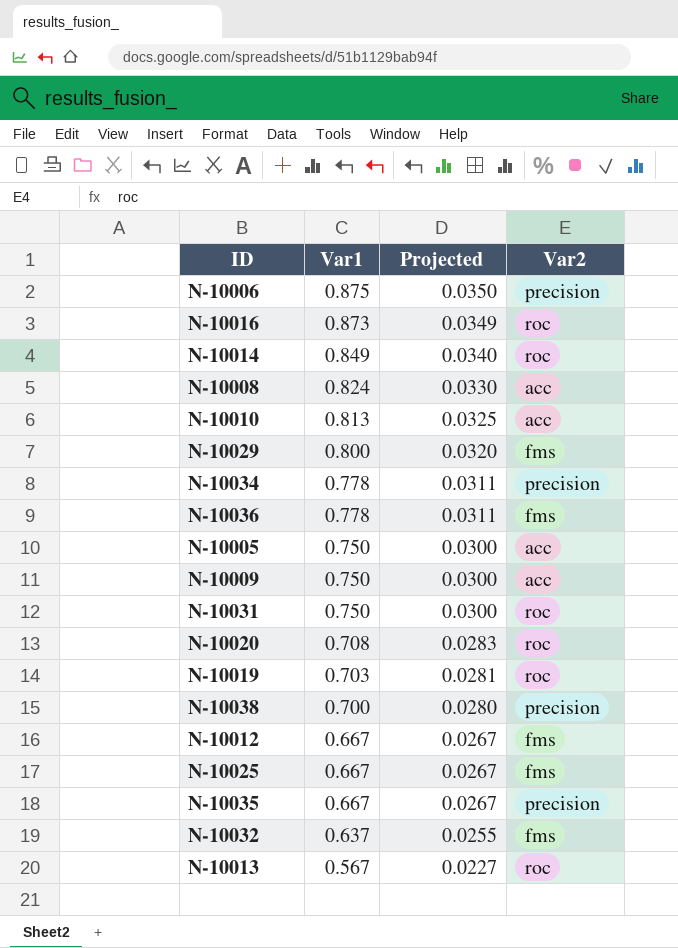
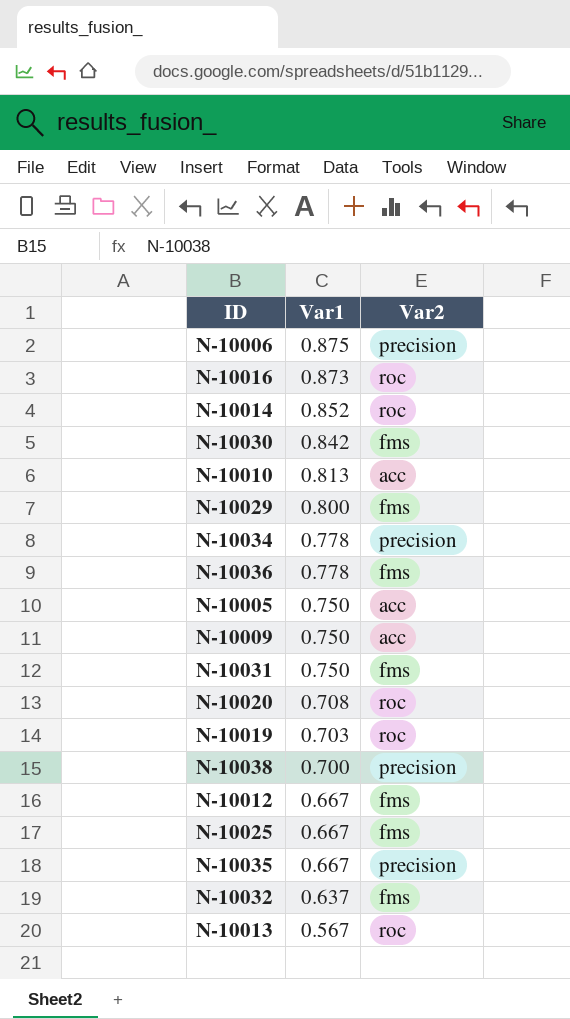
column Projected | formula: [Var1] * 0.04 -> none
row N-10008: 0.824 | 0.0330 | acc -> none
N-10014 | Var1: 0.849 -> 0.852
row N-10030: none -> 0.842 | fms
N-10031 | Var2: roc -> fms

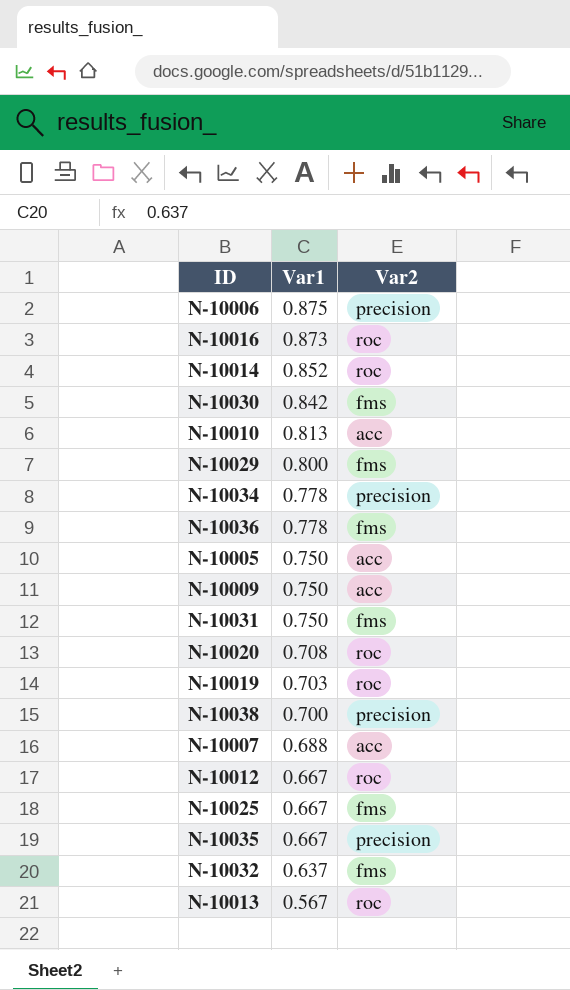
row N-10007: none -> 0.688 | acc
N-10012 | Var2: fms -> roc

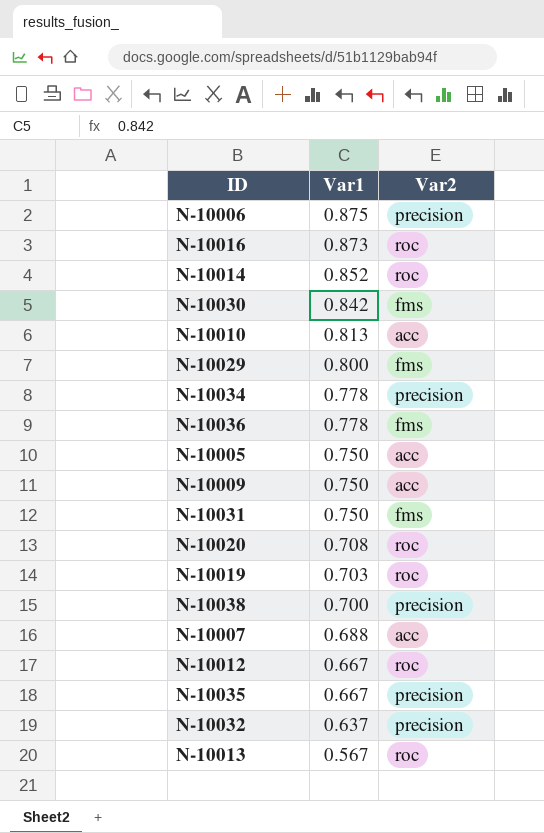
row N-10025: 0.667 | fms -> none
N-10032 | Var2: fms -> precision

